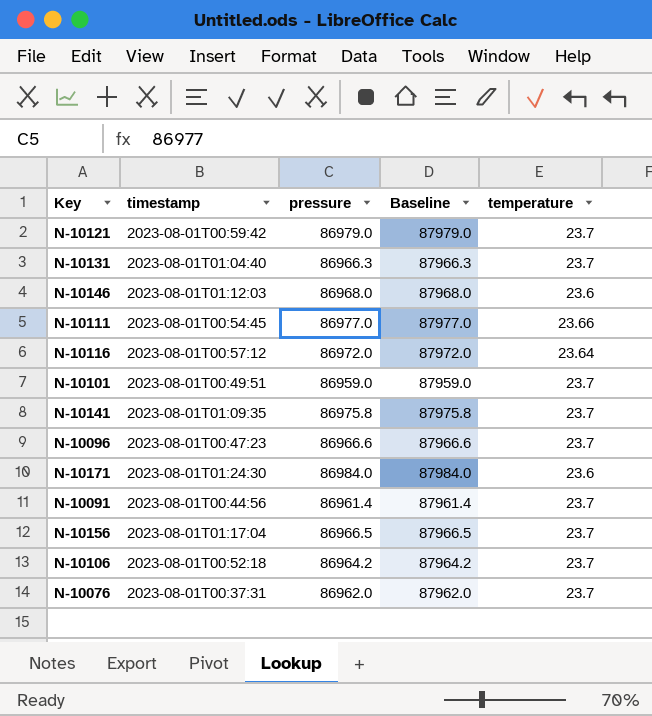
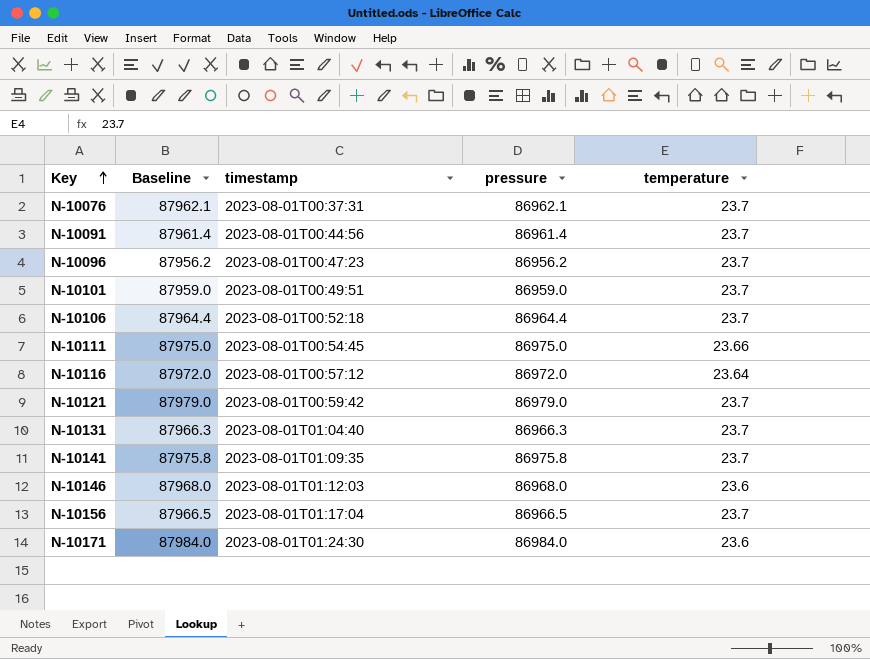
row order: none -> Key ascending
column Baseline | position: 4 -> 2
N-10076 | Baseline: 87962.0 -> 87962.1
N-10076 | pressure: 86962.0 -> 86962.1
N-10096 | Baseline: 87966.6 -> 87956.2
N-10096 | pressure: 86966.6 -> 86956.2
N-10106 | Baseline: 87964.2 -> 87964.4
N-10106 | pressure: 86964.2 -> 86964.4
N-10111 | Baseline: 87977.0 -> 87975.0
N-10111 | pressure: 86977.0 -> 86975.0

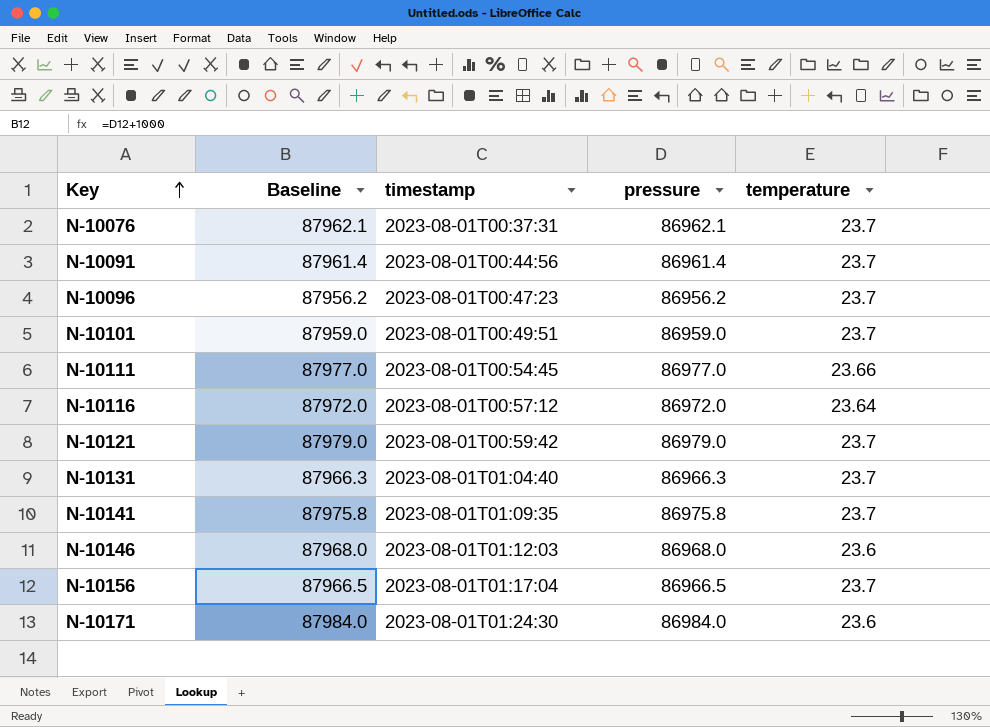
row N-10106: 87964.4 | 2023-08-01T00:52:18 | 86964.4 | 23.7 -> none
N-10111 | Baseline: 87975.0 -> 87977.0
N-10111 | pressure: 86975.0 -> 86977.0

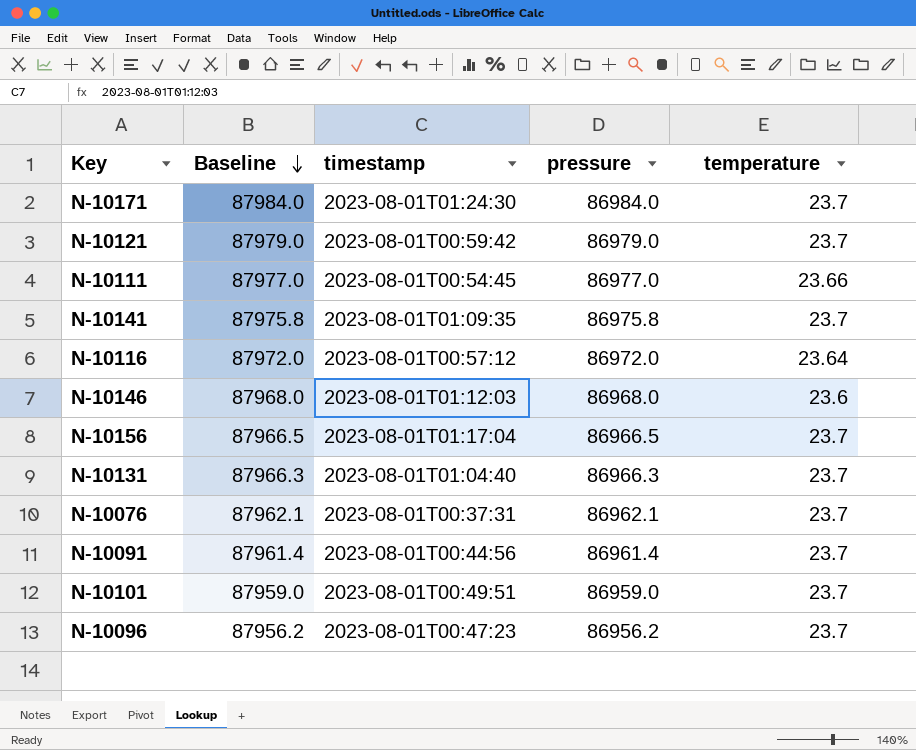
row order: Key ascending -> Baseline descending
N-10171 | temperature: 23.6 -> 23.7

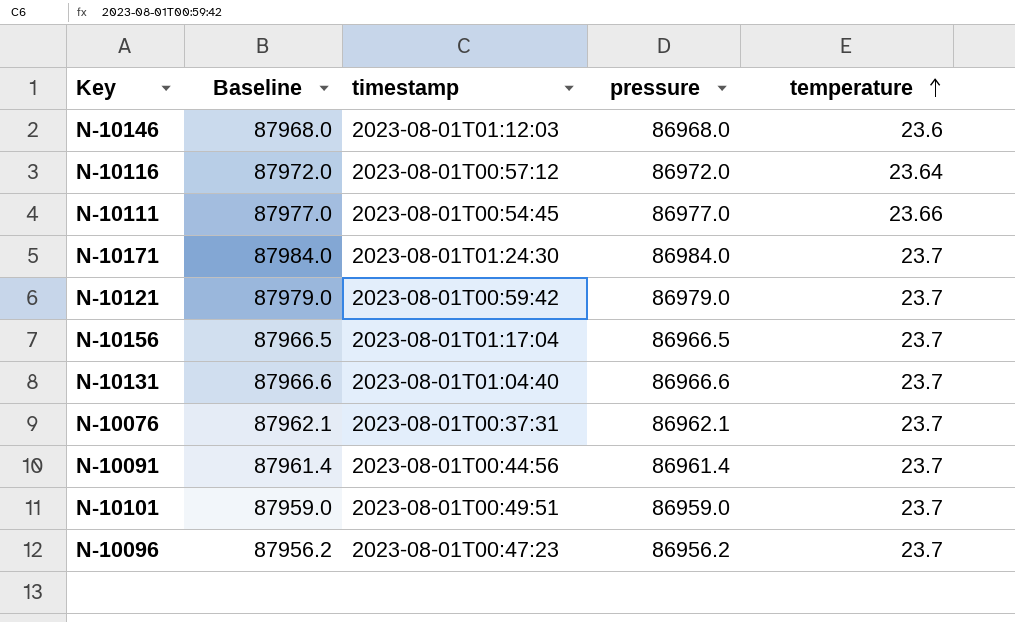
row order: Baseline descending -> temperature ascending
row N-10141: 87975.8 | 2023-08-01T01:09:35 | 86975.8 | 23.7 -> none
N-10131 | Baseline: 87966.3 -> 87966.6
N-10131 | pressure: 86966.3 -> 86966.6

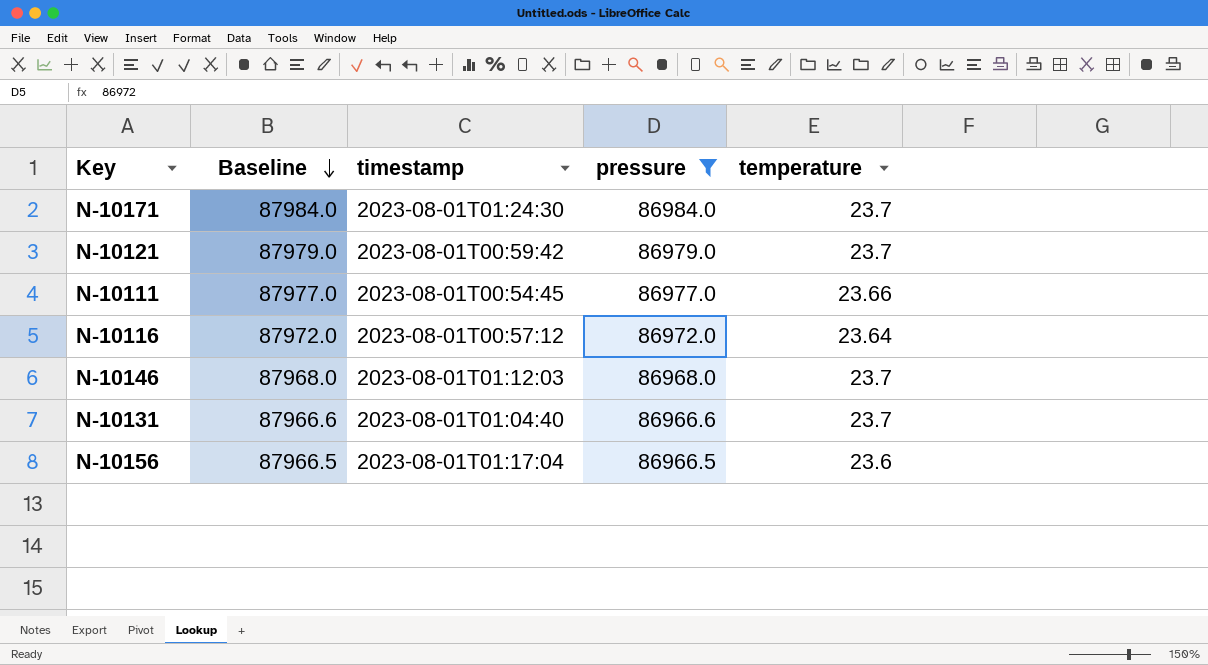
filter: none -> pressure >= 86966.5
row order: temperature ascending -> Baseline descending
N-10146 | temperature: 23.6 -> 23.7
N-10156 | temperature: 23.7 -> 23.6

